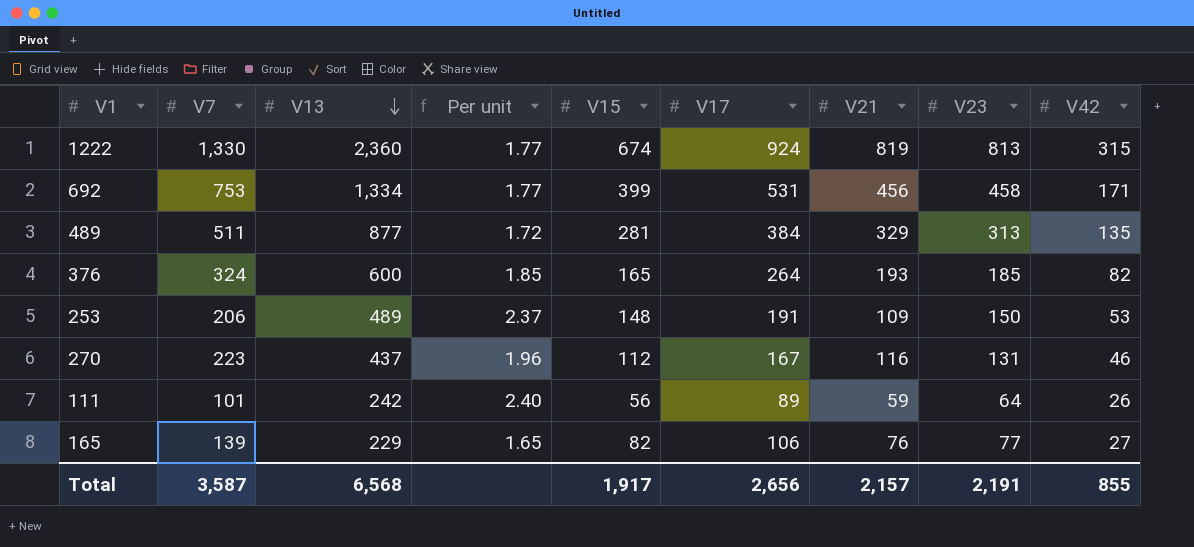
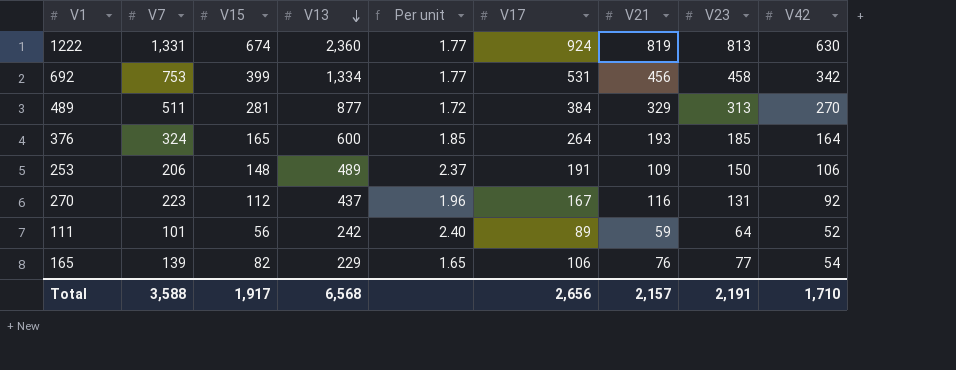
column V15 | position: 5 -> 3
1222 | V7: 1,330 -> 1,331
1222 | V42: 315 -> 630
692 | V42: 171 -> 342
489 | V42: 135 -> 270
376 | V42: 82 -> 164
253 | V42: 53 -> 106
270 | V42: 46 -> 92
111 | V42: 26 -> 52
165 | V42: 27 -> 54
Total | V7: 3,587 -> 3,588
Total | V42: 855 -> 1,710

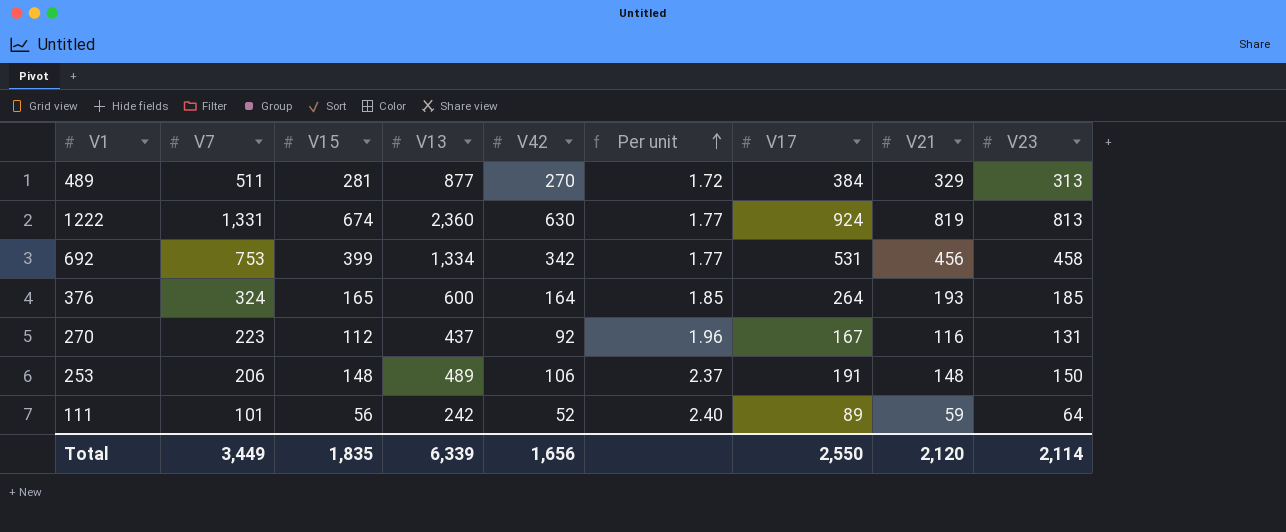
row order: V13 descending -> Per unit ascending
column V42 | position: 9 -> 5
row 165: 139 | 82 | 229 | 1.65 | 106 | 76 | 77 | 54 -> none
253 | V21: 109 -> 148
Total | V7: 3,588 -> 3,449
Total | V15: 1,917 -> 1,835
Total | V13: 6,568 -> 6,339
Total | V42: 1,710 -> 1,656
Total | V17: 2,656 -> 2,550
Total | V21: 2,157 -> 2,120
Total | V23: 2,191 -> 2,114

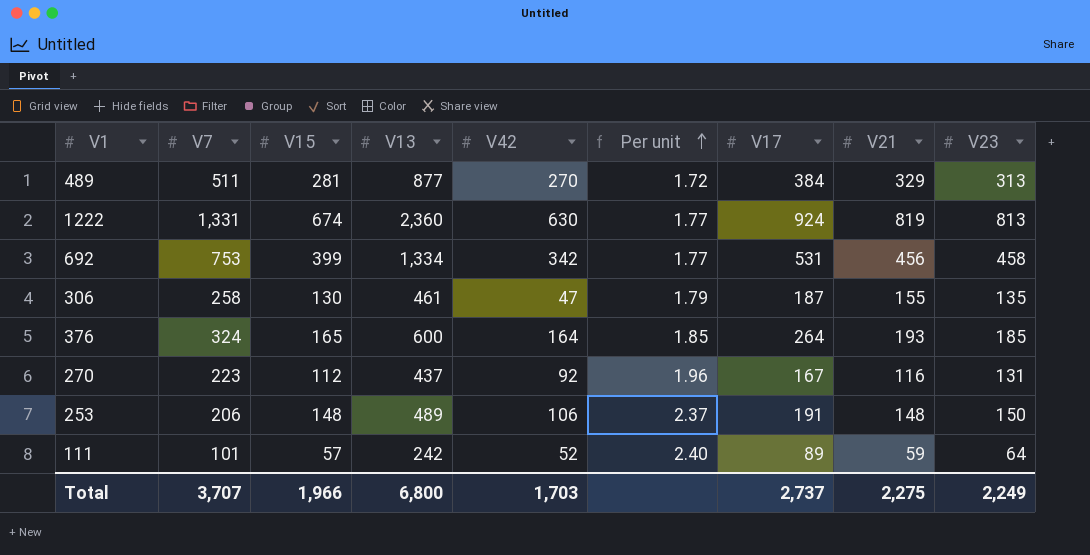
row 306: none -> 258 | 130 | 461 | 47 | 1.79 | 187 | 155 | 135
111 | V15: 56 -> 57
Total | V7: 3,449 -> 3,707
Total | V15: 1,835 -> 1,966
Total | V13: 6,339 -> 6,800
Total | V42: 1,656 -> 1,703
Total | V17: 2,550 -> 2,737
Total | V21: 2,120 -> 2,275
Total | V23: 2,114 -> 2,249

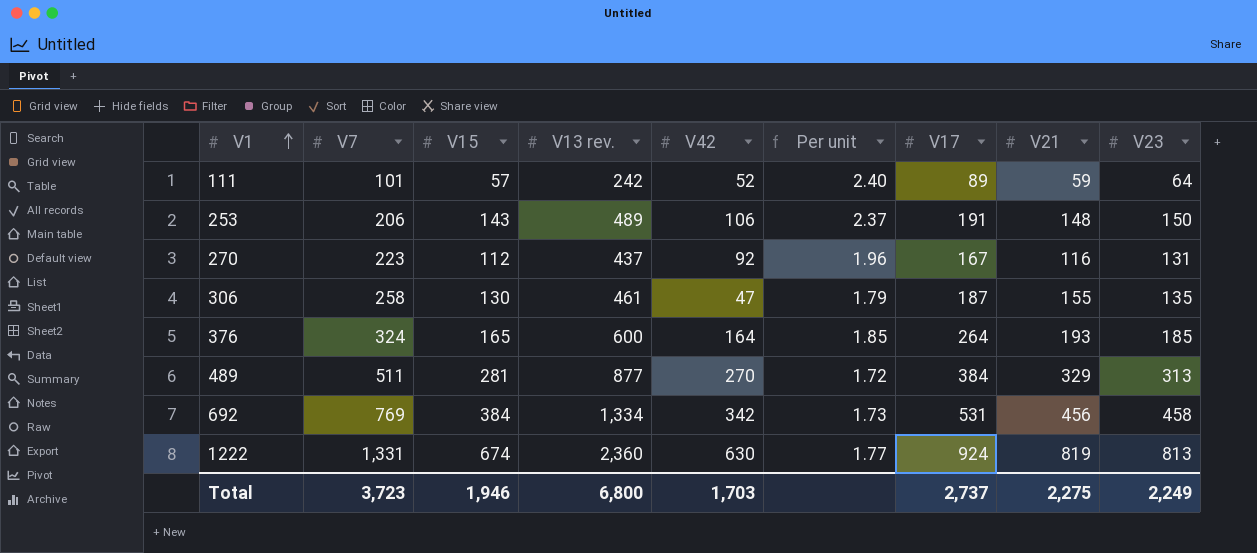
row order: Per unit ascending -> V1 ascending
column name: V13 -> V13 rev.
253 | V15: 148 -> 143
692 | V7: 753 -> 769
692 | V15: 399 -> 384
692 | Per unit: 1.77 -> 1.73
Total | V7: 3,707 -> 3,723
Total | V15: 1,966 -> 1,946

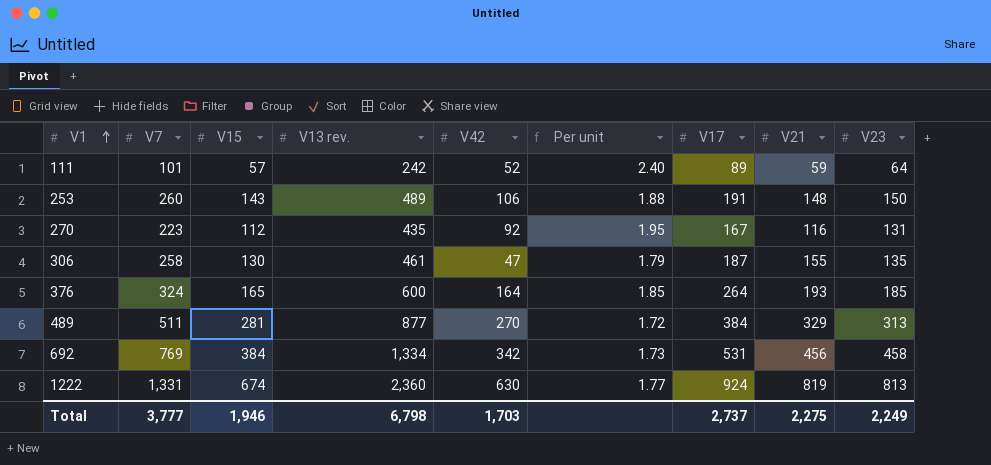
253 | V7: 206 -> 260
253 | Per unit: 2.37 -> 1.88
270 | V13 rev.: 437 -> 435
270 | Per unit: 1.96 -> 1.95
Total | V7: 3,723 -> 3,777
Total | V13 rev.: 6,800 -> 6,798

